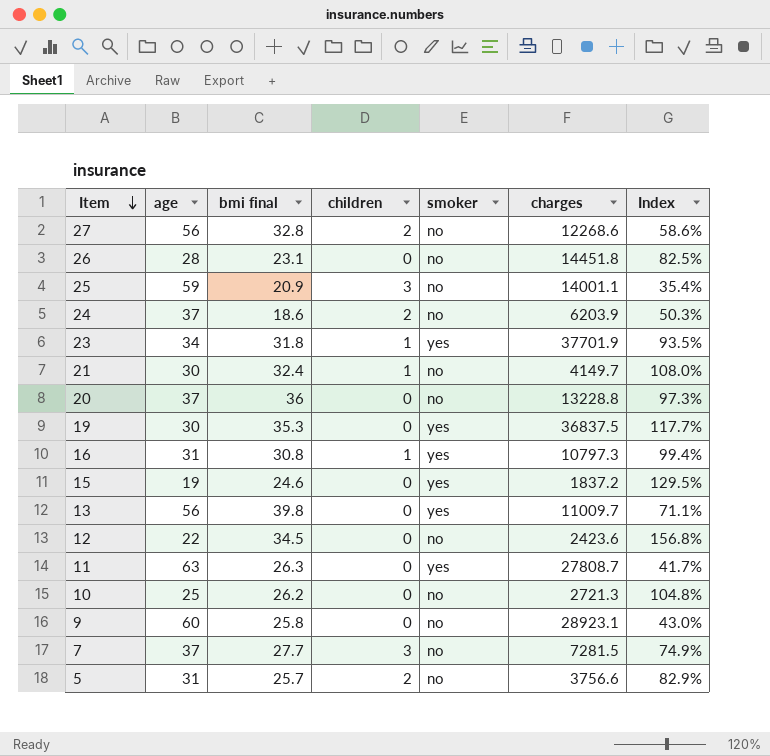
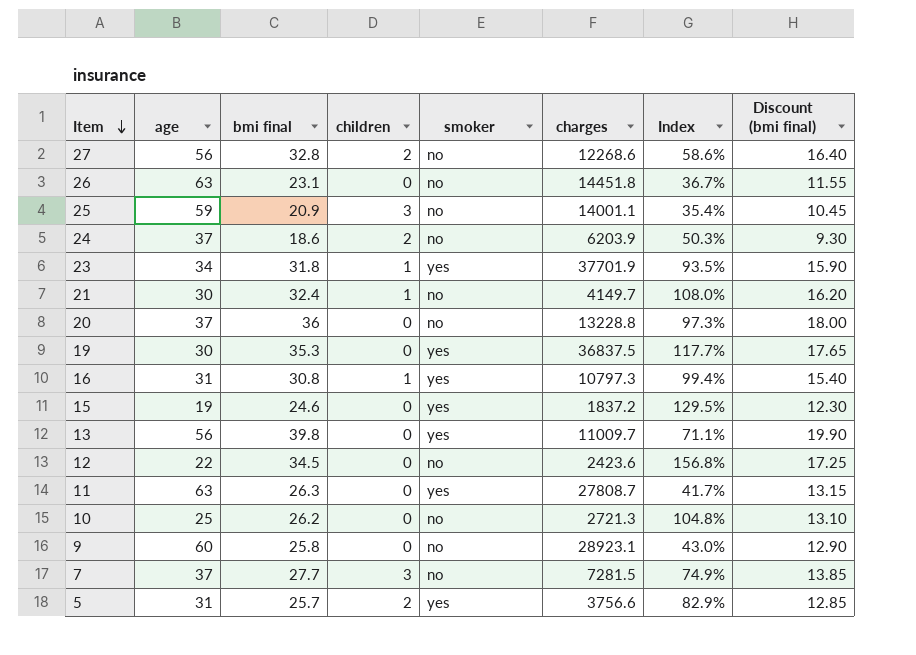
column Discount (bmi final) | formula: none -> [bmi final] * 0.5
26 | age: 28 -> 63
26 | Index: 82.5% -> 36.7%
5 | smoker: no -> yes

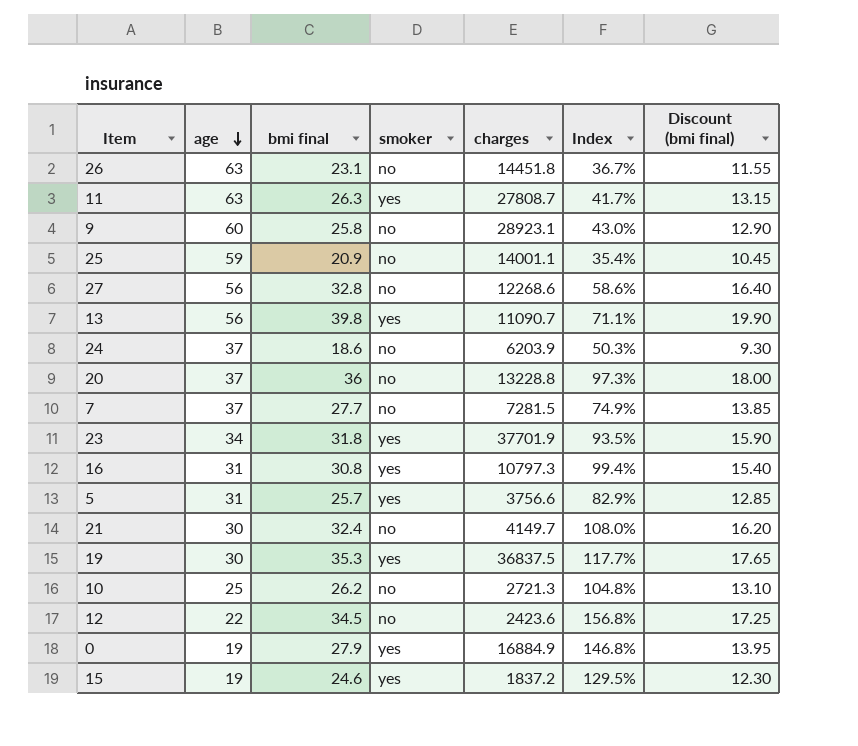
row order: Item descending -> age descending
column children | position: 4 -> none
13 | charges: 11009.7 -> 11090.7
row 0: none -> 19 | 27.9 | yes | 16884.9 | 146.8% | 13.95

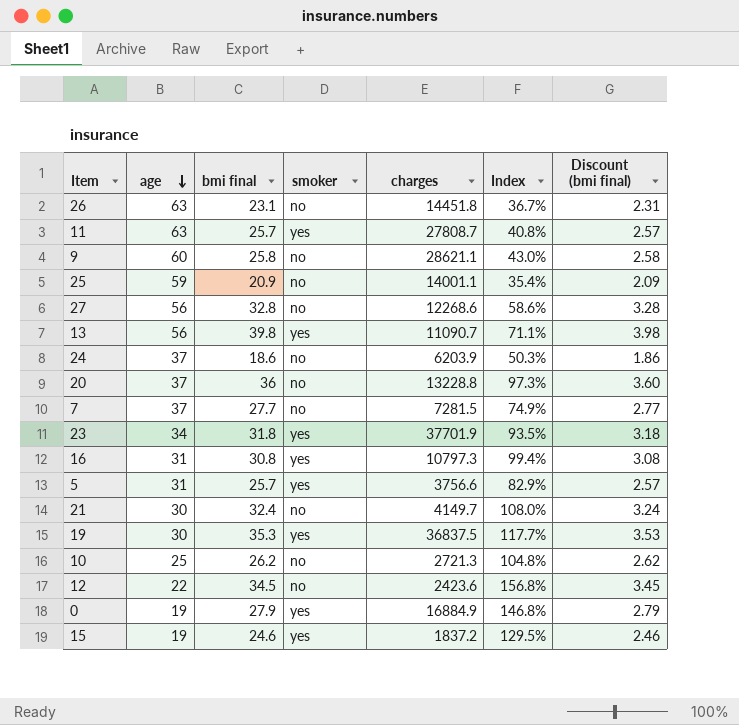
column Discount (bmi final) | formula: [bmi final] * 0.5 -> [bmi final] * 0.1
11 | bmi final: 26.3 -> 25.7
11 | Index: 41.7% -> 40.8%
9 | charges: 28923.1 -> 28621.1

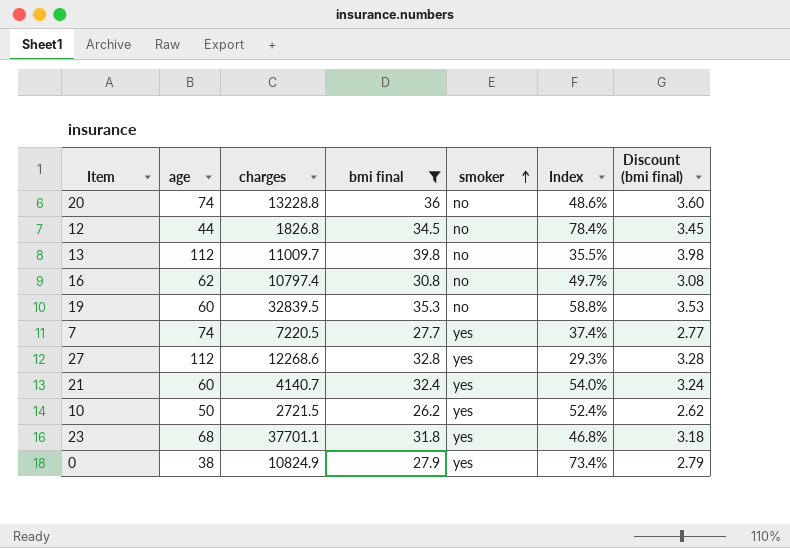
filter: none -> bmi final >= 26.2
row order: age descending -> smoker ascending
column charges | position: 5 -> 3
20 | age: 37 -> 74
20 | Index: 97.3% -> 48.6%
12 | age: 22 -> 44
12 | charges: 2423.6 -> 1826.8
12 | Index: 156.8% -> 78.4%
13 | age: 56 -> 112
13 | charges: 11090.7 -> 11009.7
13 | smoker: yes -> no
13 | Index: 71.1% -> 35.5%
16 | age: 31 -> 62
16 | charges: 10797.3 -> 10797.4
16 | smoker: yes -> no
16 | Index: 99.4% -> 49.7%
19 | age: 30 -> 60
19 | charges: 36837.5 -> 32839.5
19 | smoker: yes -> no
19 | Index: 117.7% -> 58.8%
7 | age: 37 -> 74
7 | charges: 7281.5 -> 7220.5
7 | smoker: no -> yes
7 | Index: 74.9% -> 37.4%
27 | age: 56 -> 112
27 | smoker: no -> yes
27 | Index: 58.6% -> 29.3%
21 | age: 30 -> 60
21 | charges: 4149.7 -> 4140.7
21 | smoker: no -> yes
21 | Index: 108.0% -> 54.0%
10 | age: 25 -> 50
10 | charges: 2721.3 -> 2721.5
10 | smoker: no -> yes
10 | Index: 104.8% -> 52.4%
23 | age: 34 -> 68
23 | charges: 37701.9 -> 37701.1
23 | Index: 93.5% -> 46.8%
0 | age: 19 -> 38
0 | charges: 16884.9 -> 10824.9
0 | Index: 146.8% -> 73.4%

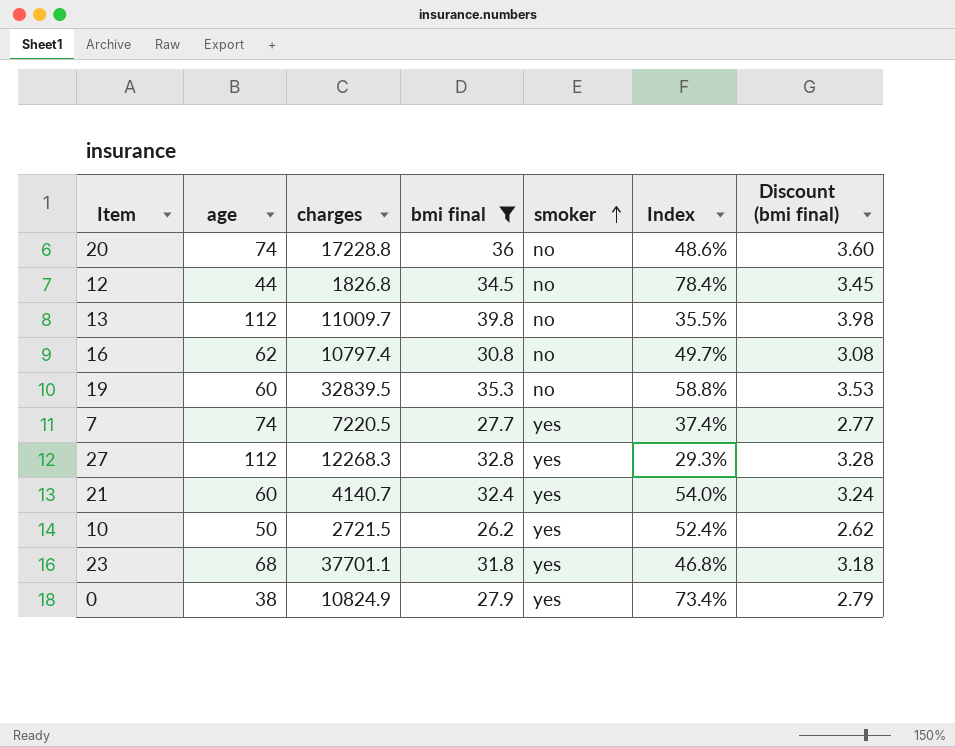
20 | charges: 13228.8 -> 17228.8
27 | charges: 12268.6 -> 12268.3

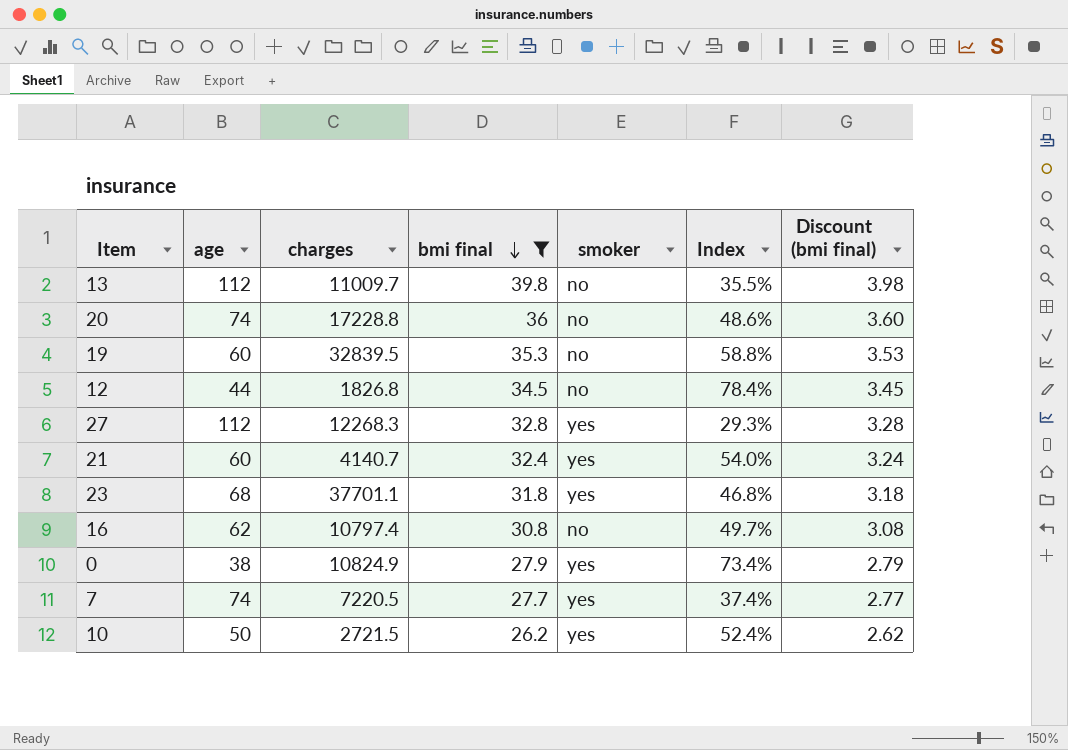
row order: smoker ascending -> bmi final descending

